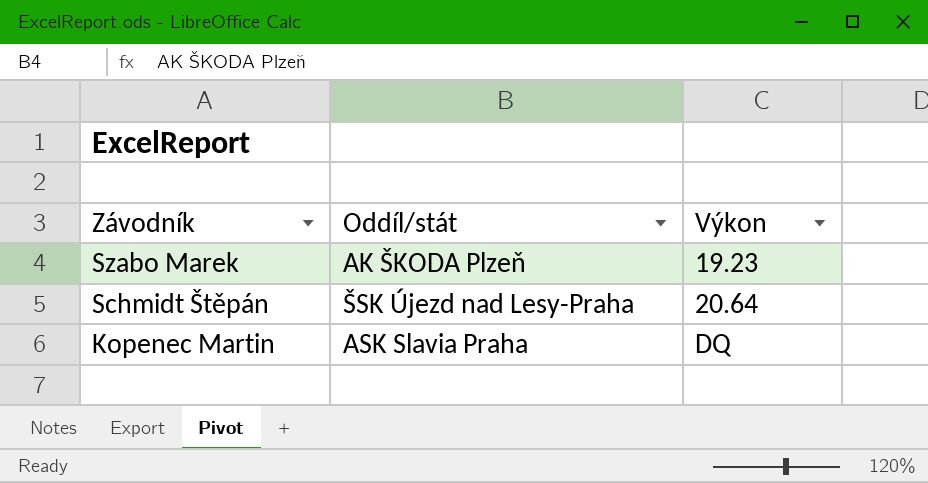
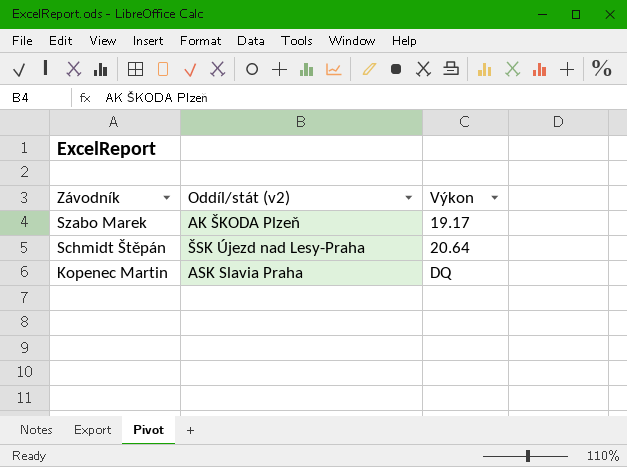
column name: Oddíl/stát -> Oddíl/stát (v2)
Szabo Marek | Výkon: 19.23 -> 19.17

